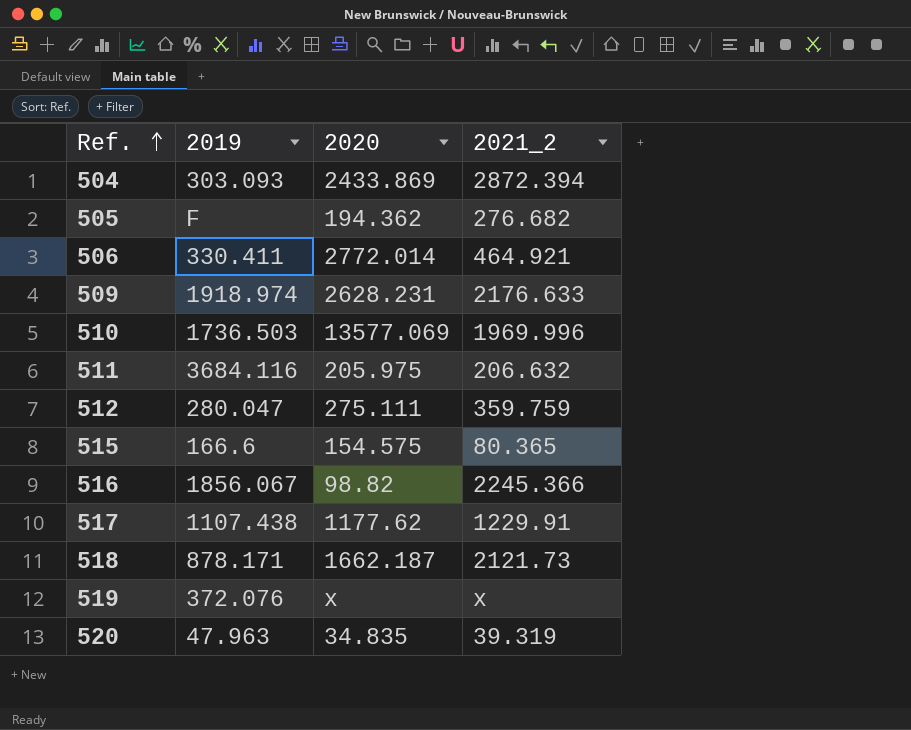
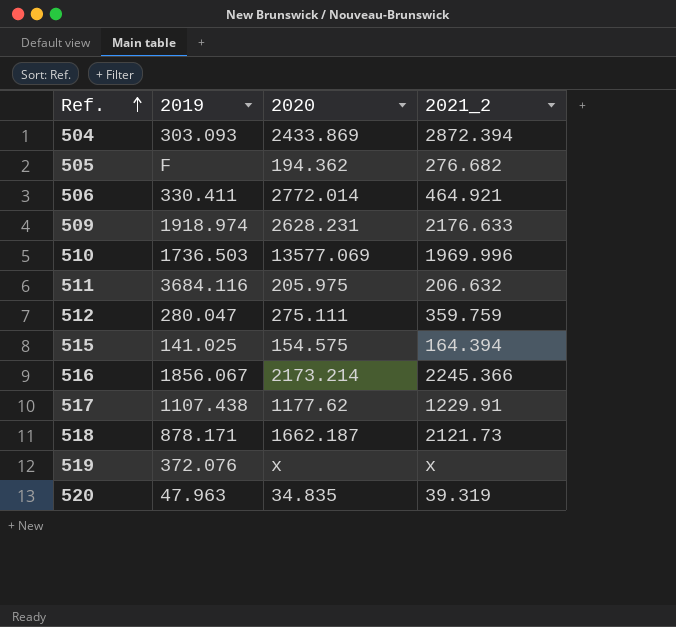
515 | 2019: 166.6 -> 141.025
515 | 2021_2: 80.365 -> 164.394
516 | 2020: 98.82 -> 2173.214

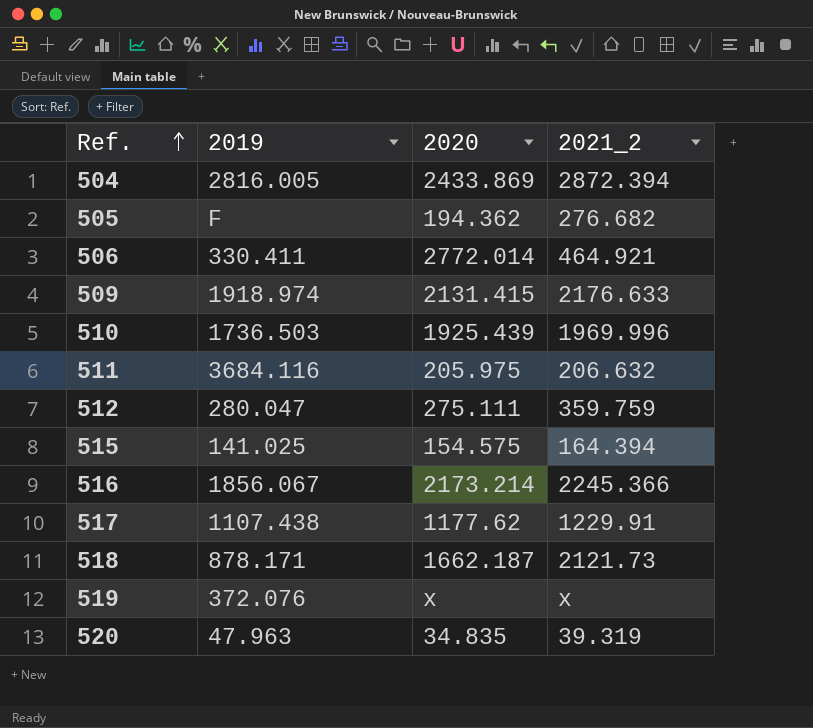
504 | 2019: 303.093 -> 2816.005
509 | 2020: 2628.231 -> 2131.415
510 | 2020: 13577.069 -> 1925.439

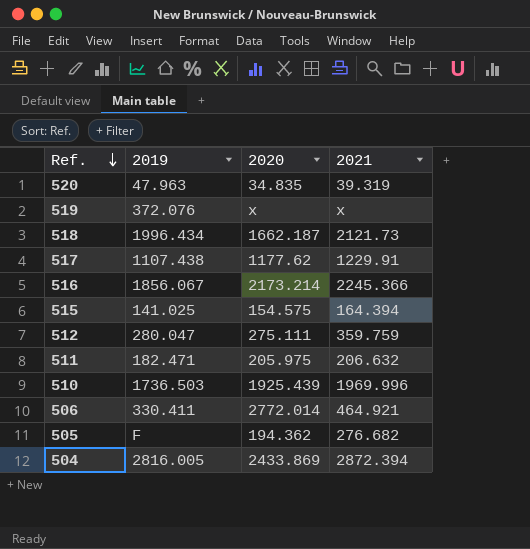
row order: Ref. ascending -> Ref. descending
column name: 2021_2 -> 2021
row 509: 1918.974 | 2131.415 | 2176.633 -> none
518 | 2019: 878.171 -> 1996.434
511 | 2019: 3684.116 -> 182.471

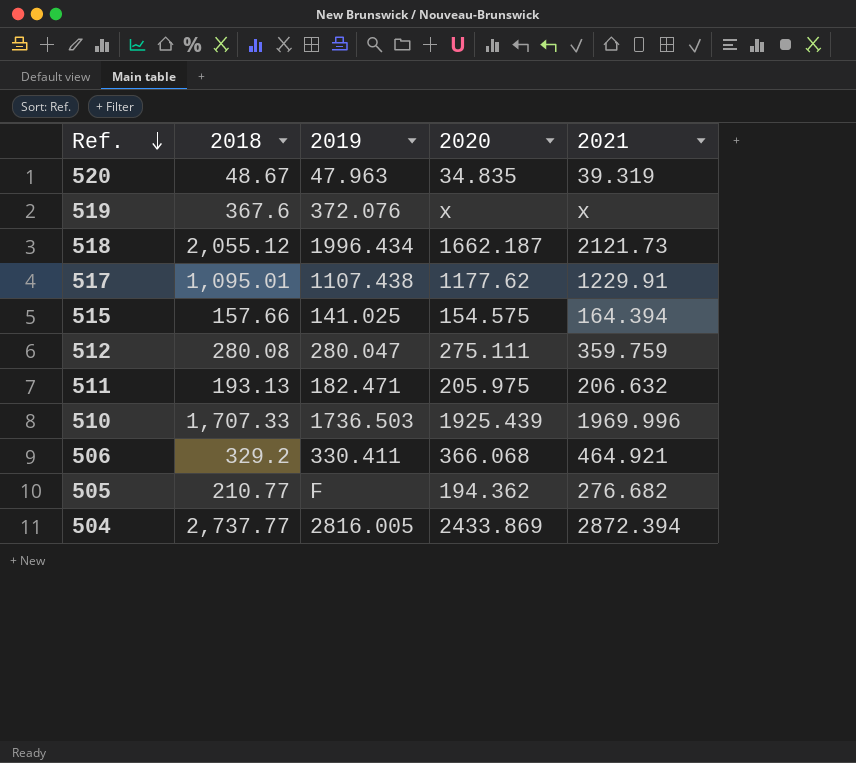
column 2018 | position: none -> 2
row 516: 1856.067 | 2173.214 | 2245.366 -> none
506 | 2020: 2772.014 -> 366.068

